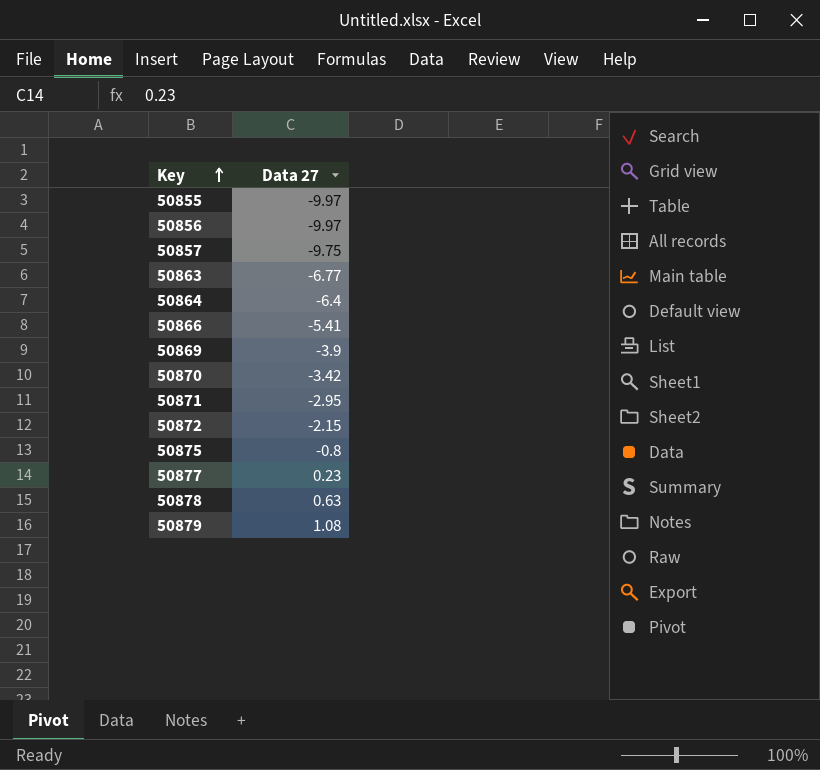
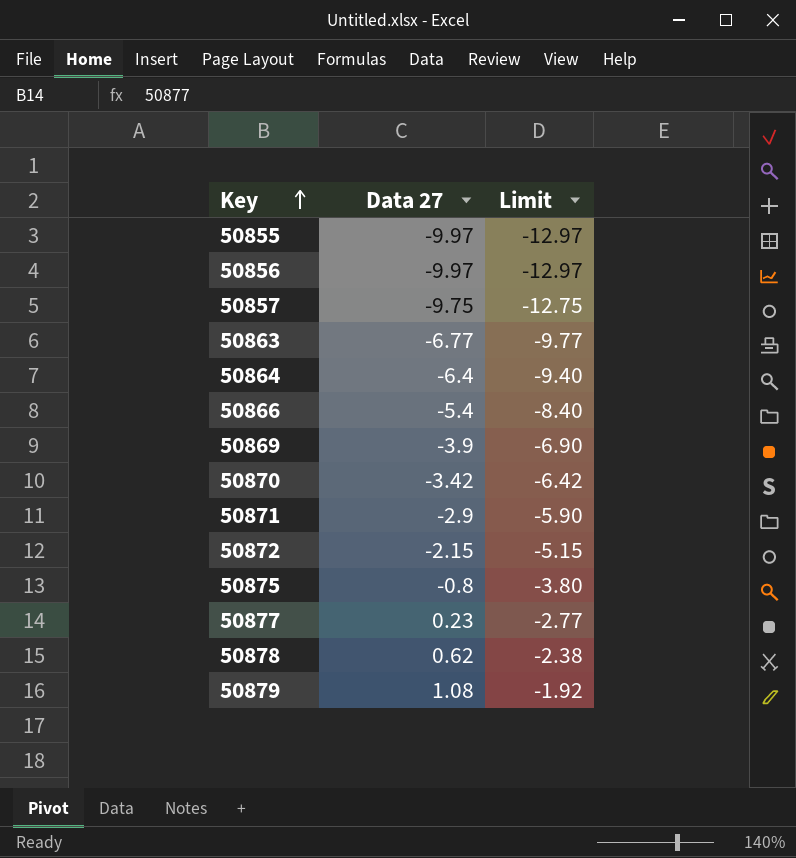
column Limit | formula: none -> [Data 27] - 3
50866 | Data 27: -5.41 -> -5.4
50871 | Data 27: -2.95 -> -2.9
50878 | Data 27: 0.63 -> 0.62

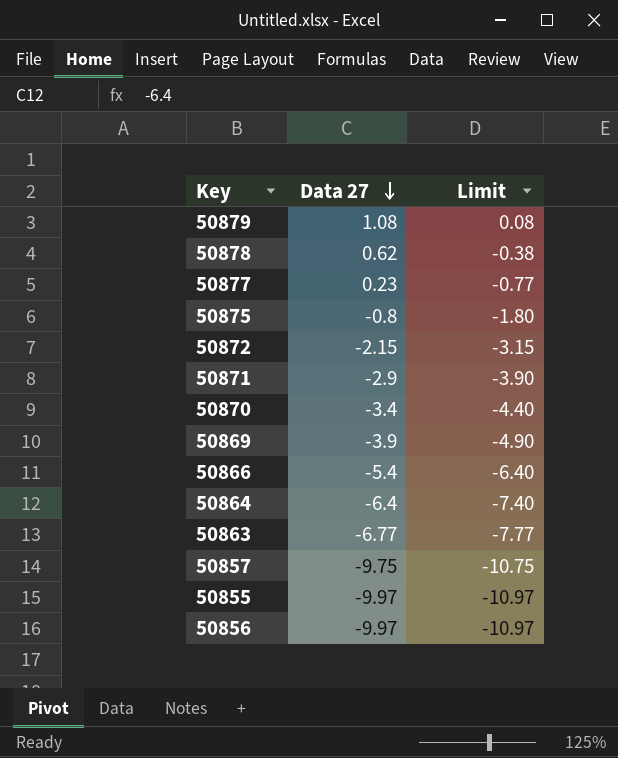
row order: Key ascending -> Data 27 descending
column Limit | formula: [Data 27] - 3 -> [Data 27] - 1
50870 | Data 27: -3.42 -> -3.4

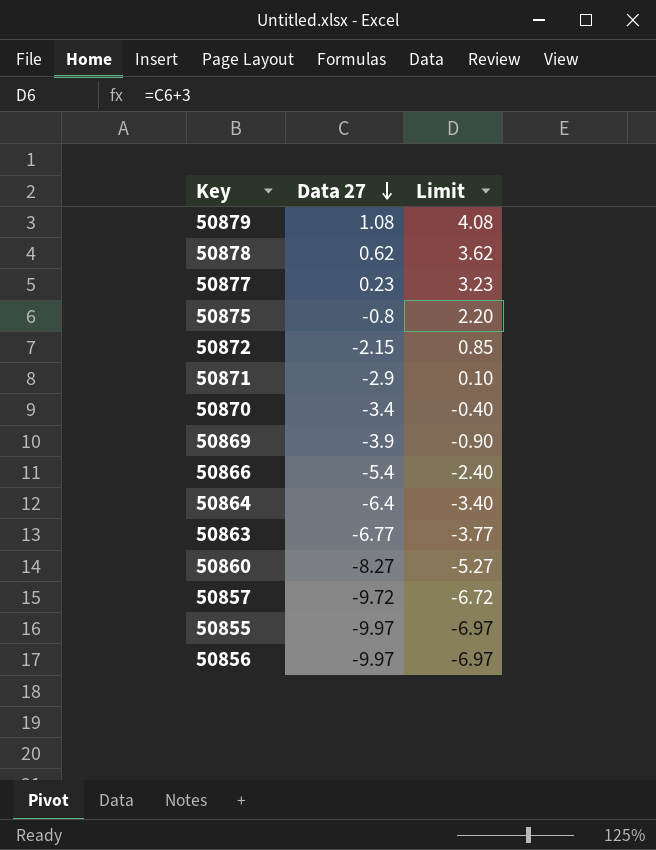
column Limit | formula: [Data 27] - 1 -> [Data 27] + 3
row 50860: none -> -8.27 | -5.27
50857 | Data 27: -9.75 -> -9.72

